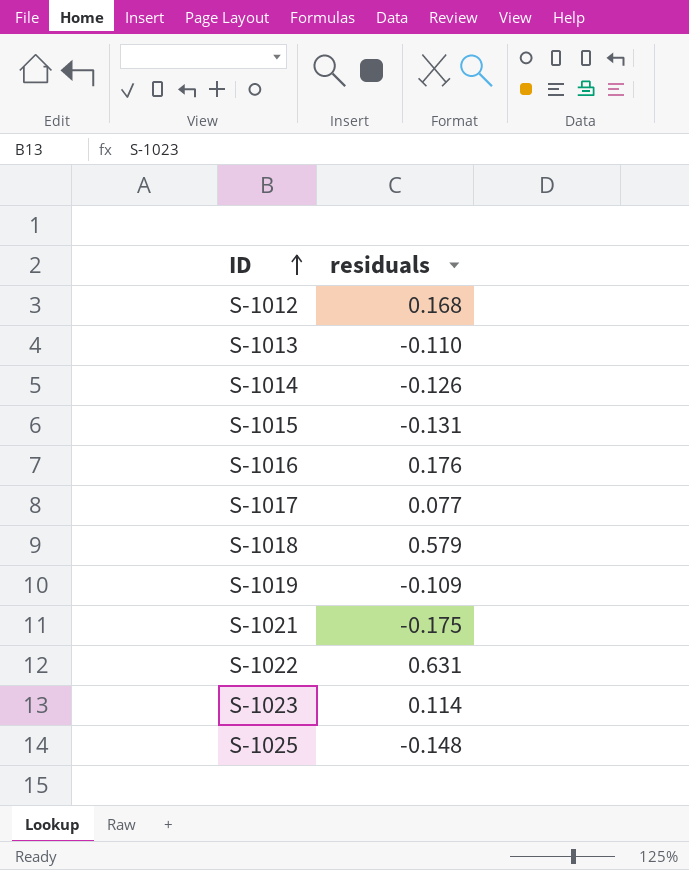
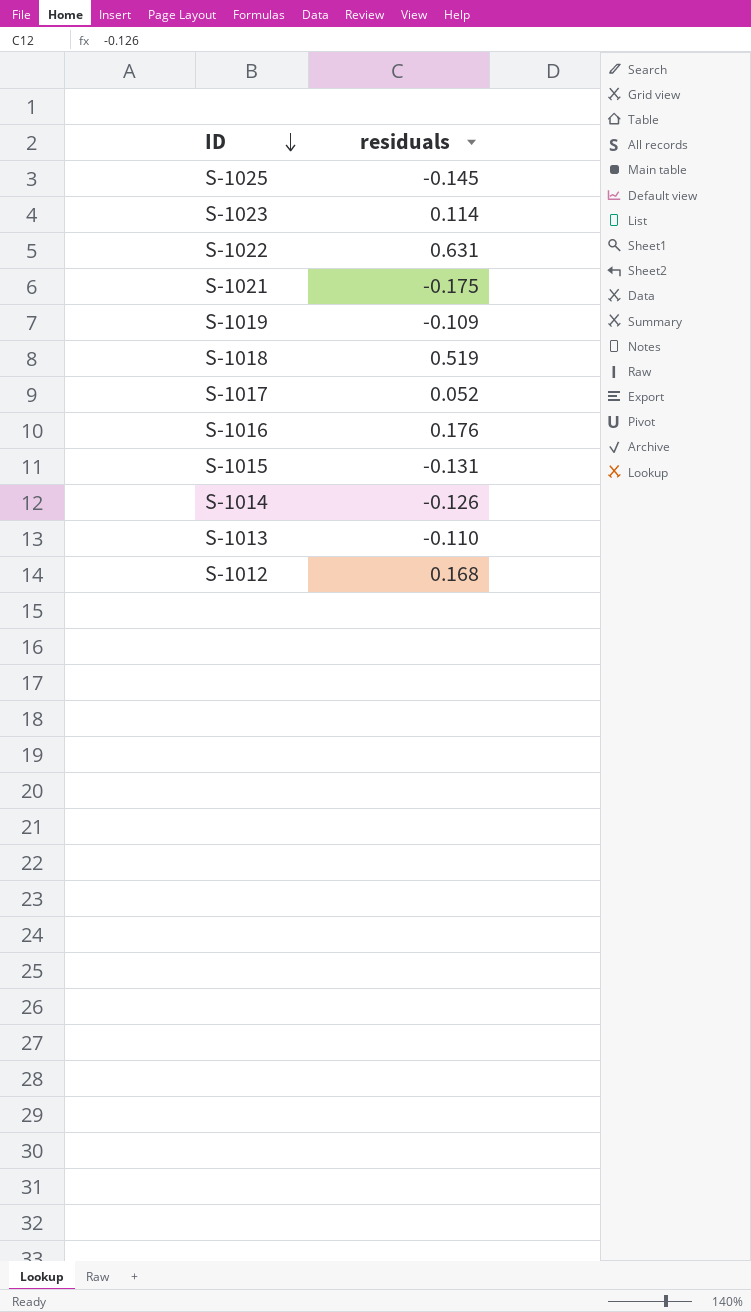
row order: ID ascending -> ID descending
S-1025 | residuals: -0.148 -> -0.145
S-1018 | residuals: 0.579 -> 0.519
S-1017 | residuals: 0.077 -> 0.052

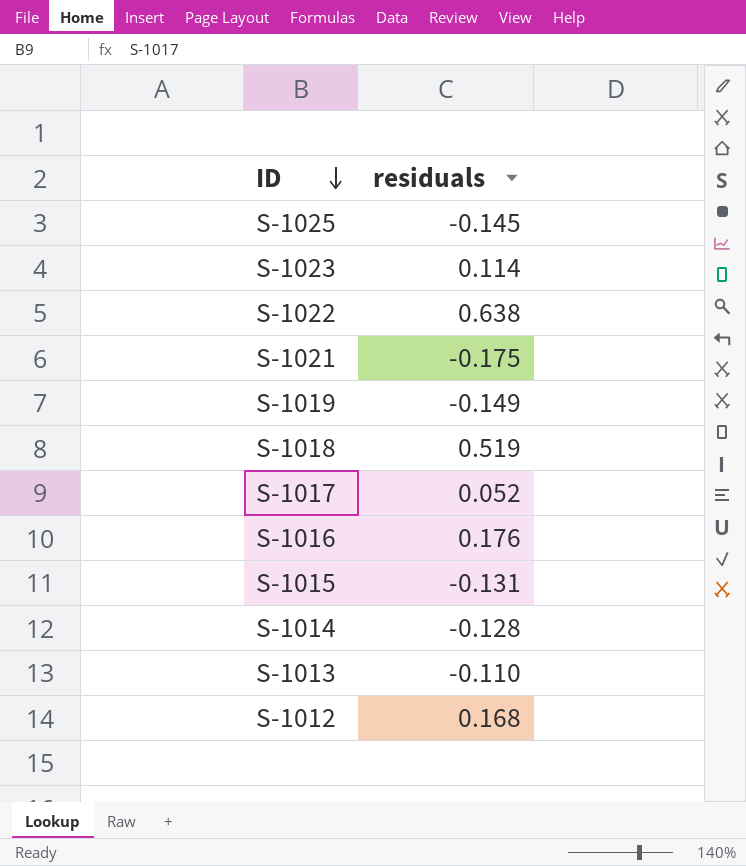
S-1022 | residuals: 0.631 -> 0.638
S-1019 | residuals: -0.109 -> -0.149
S-1014 | residuals: -0.126 -> -0.128

